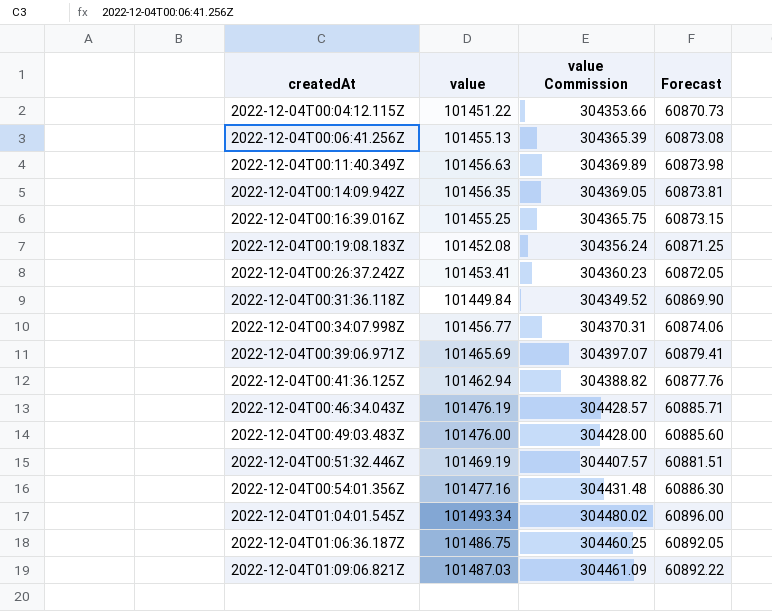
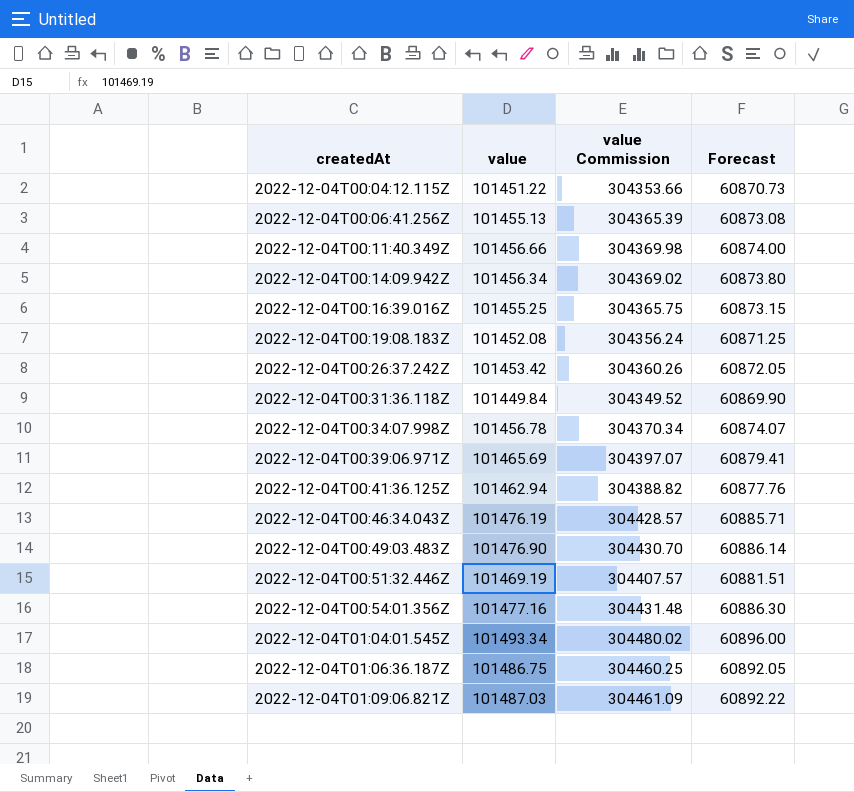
2022-12-04T00:11:40.349Z | value: 101456.63 -> 101456.66
2022-12-04T00:11:40.349Z | value Commission: 304369.89 -> 304369.98
2022-12-04T00:11:40.349Z | Forecast: 60873.98 -> 60874.00
2022-12-04T00:14:09.942Z | value: 101456.35 -> 101456.34
2022-12-04T00:14:09.942Z | value Commission: 304369.05 -> 304369.02
2022-12-04T00:14:09.942Z | Forecast: 60873.81 -> 60873.80
2022-12-04T00:26:37.242Z | value: 101453.41 -> 101453.42
2022-12-04T00:26:37.242Z | value Commission: 304360.23 -> 304360.26
2022-12-04T00:34:07.998Z | value: 101456.77 -> 101456.78
2022-12-04T00:34:07.998Z | value Commission: 304370.31 -> 304370.34
2022-12-04T00:34:07.998Z | Forecast: 60874.06 -> 60874.07
2022-12-04T00:49:03.483Z | value: 101476.00 -> 101476.90
2022-12-04T00:49:03.483Z | value Commission: 304428.00 -> 304430.70
2022-12-04T00:49:03.483Z | Forecast: 60885.60 -> 60886.14

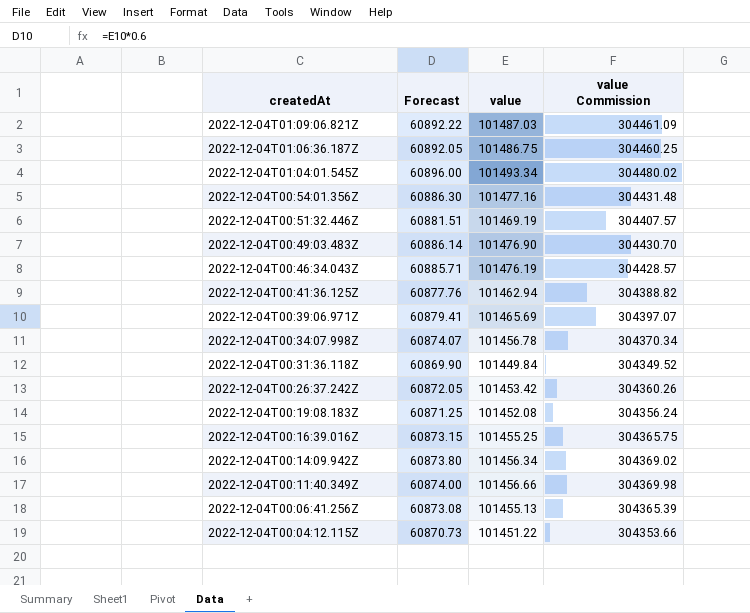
row order: createdAt ascending -> createdAt descending
column Forecast | position: 4 -> 2

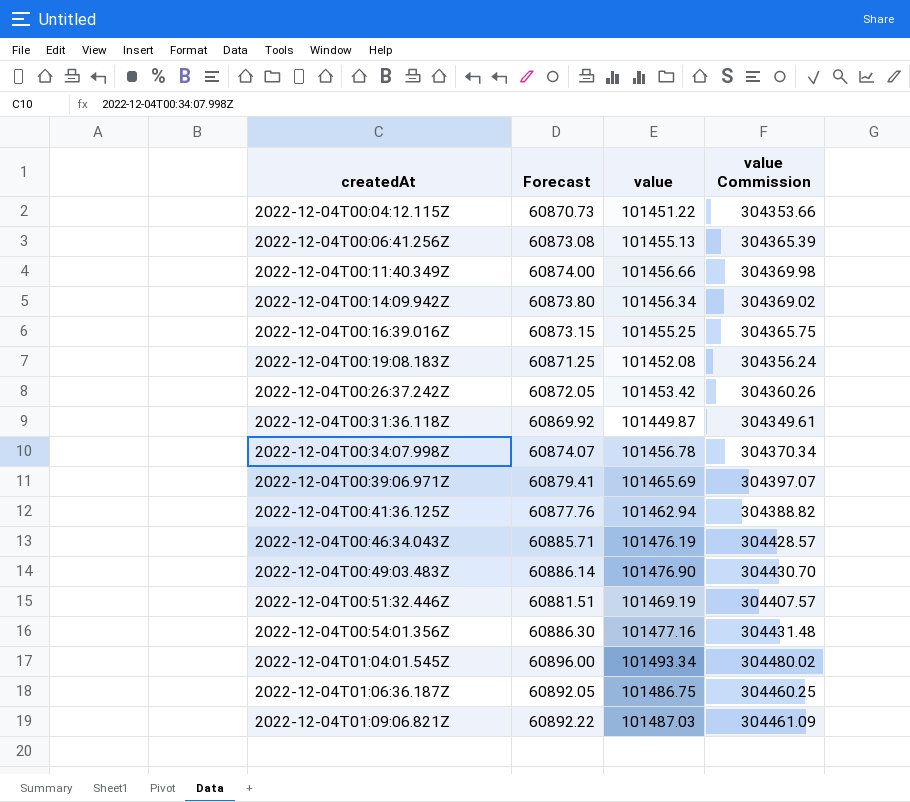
row order: createdAt descending -> createdAt ascending
2022-12-04T00:31:36.118Z | Forecast: 60869.90 -> 60869.92
2022-12-04T00:31:36.118Z | value: 101449.84 -> 101449.87
2022-12-04T00:31:36.118Z | value Commission: 304349.52 -> 304349.61

